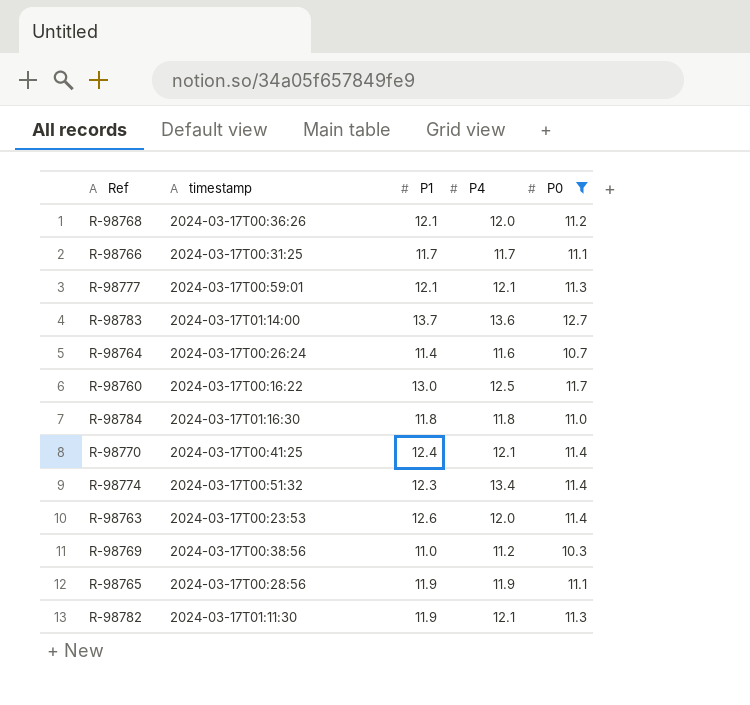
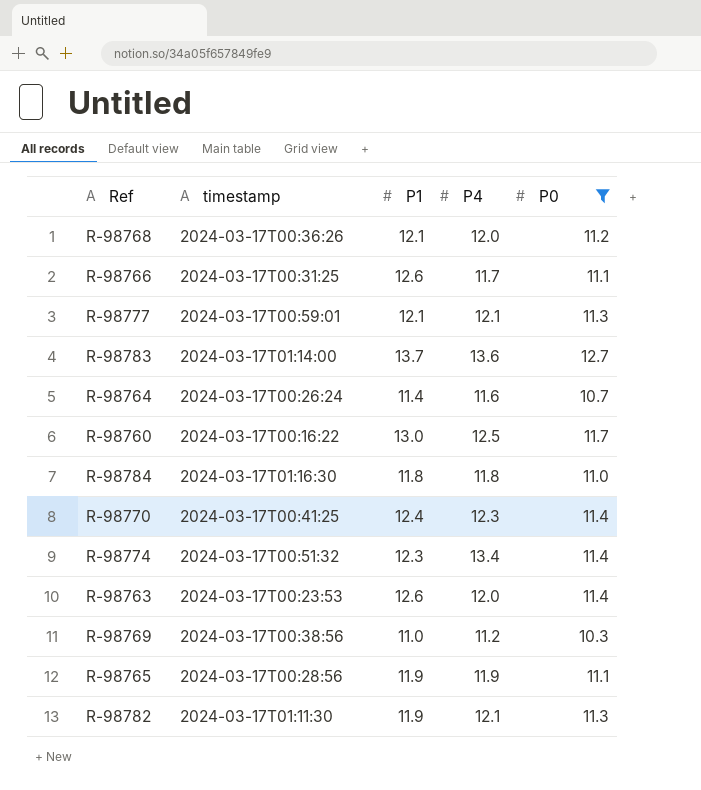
R-98766 | P1: 11.7 -> 12.6
R-98770 | P4: 12.1 -> 12.3

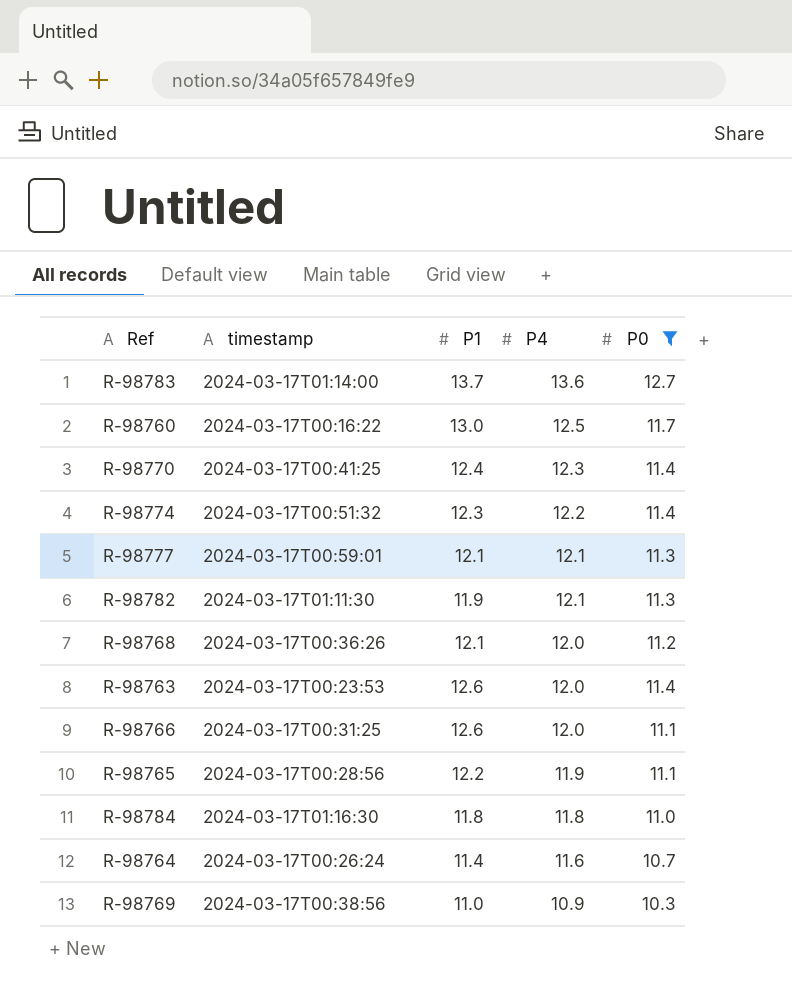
row order: none -> P4 descending
R-98774 | P4: 13.4 -> 12.2
R-98766 | P4: 11.7 -> 12.0
R-98765 | P1: 11.9 -> 12.2
R-98769 | P4: 11.2 -> 10.9

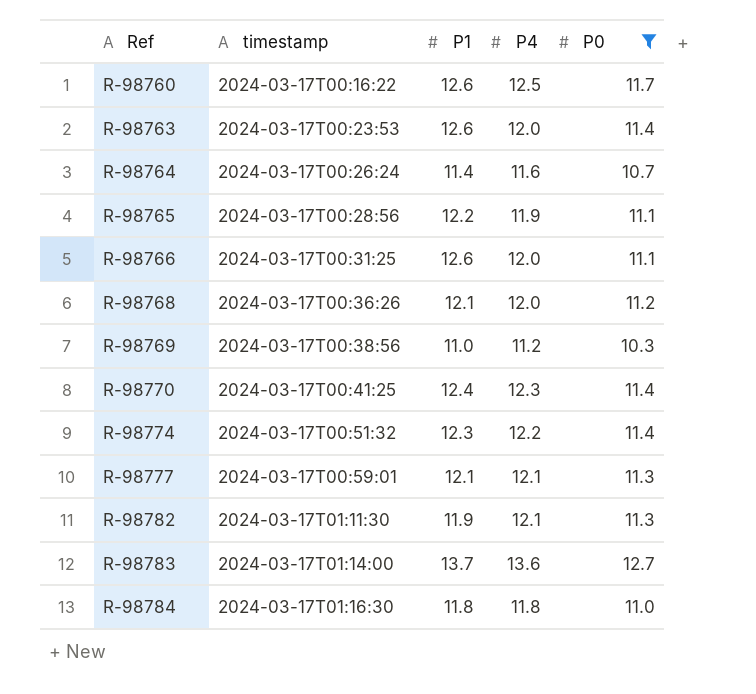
row order: P4 descending -> Ref ascending
R-98760 | P1: 13.0 -> 12.6
R-98769 | P4: 10.9 -> 11.2

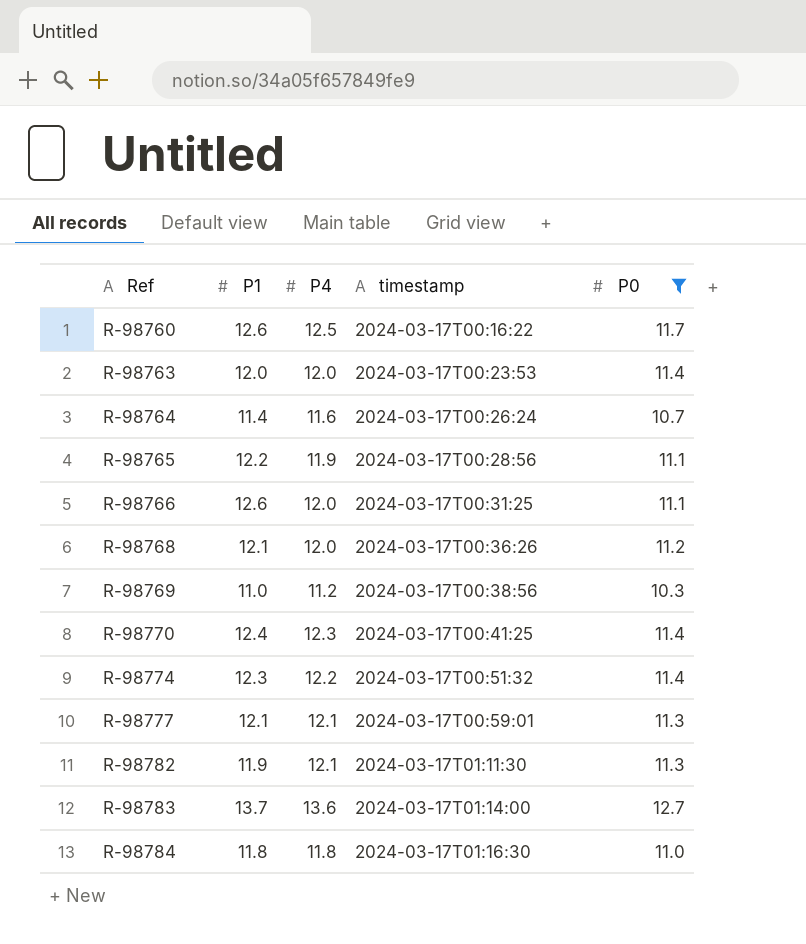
column timestamp | position: 2 -> 4
R-98763 | P1: 12.6 -> 12.0

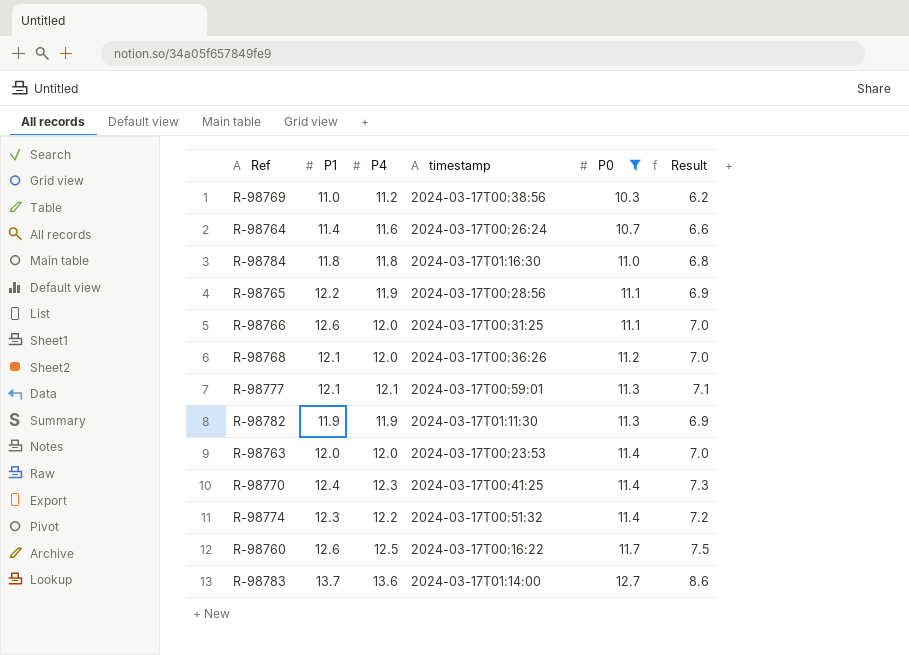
row order: Ref ascending -> P0 ascending
column Result | formula: none -> [P4] - 5
R-98782 | P4: 12.1 -> 11.9

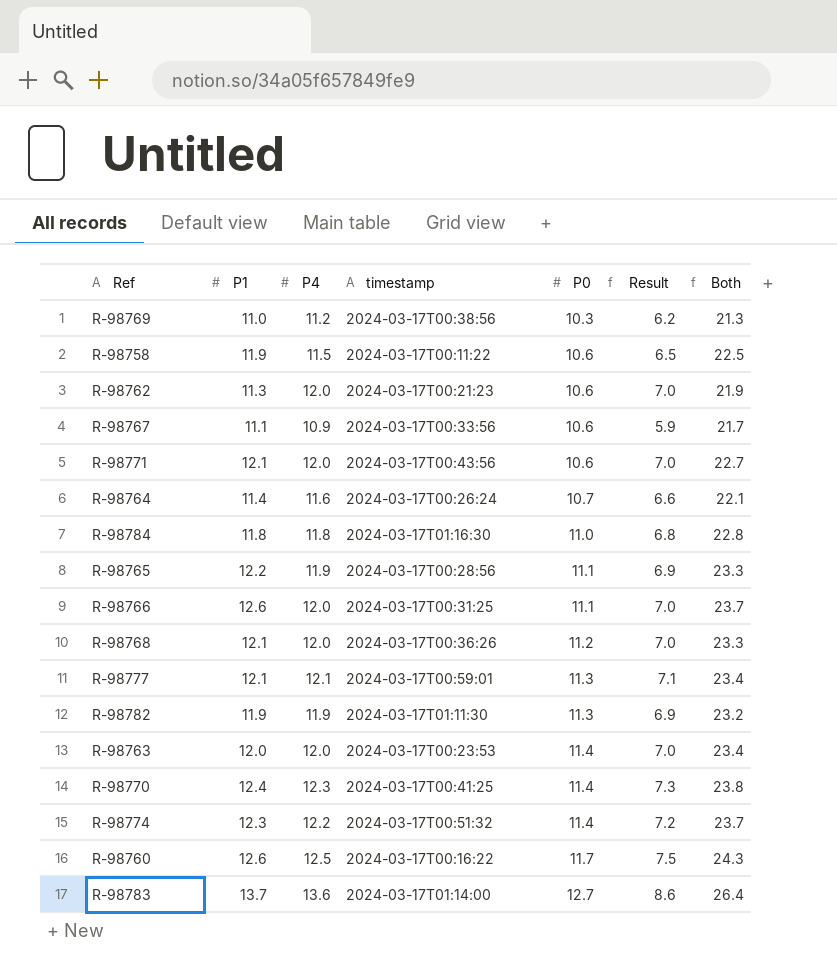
filter: P0 != 10.6 -> none
column Both | formula: none -> [P1] + [P0]

